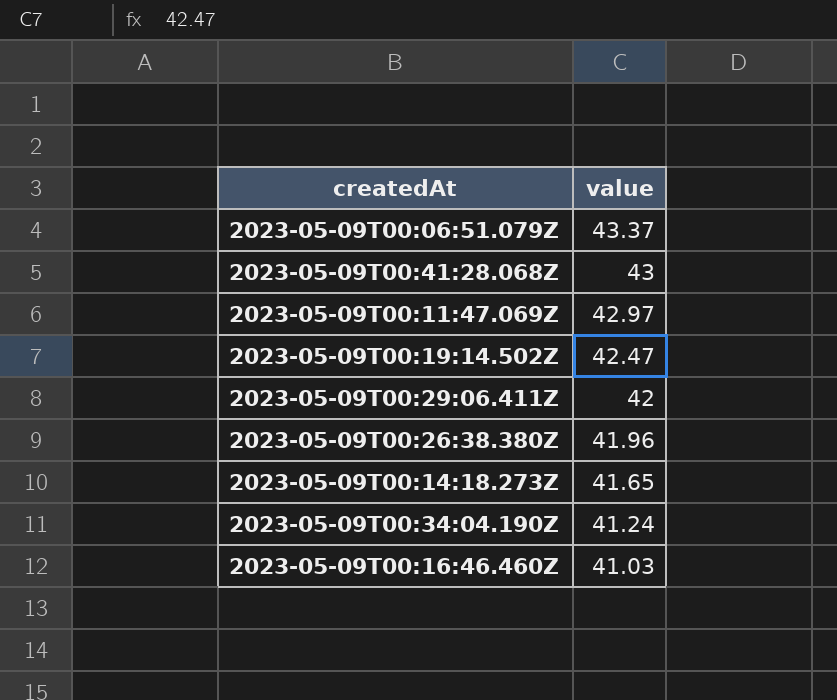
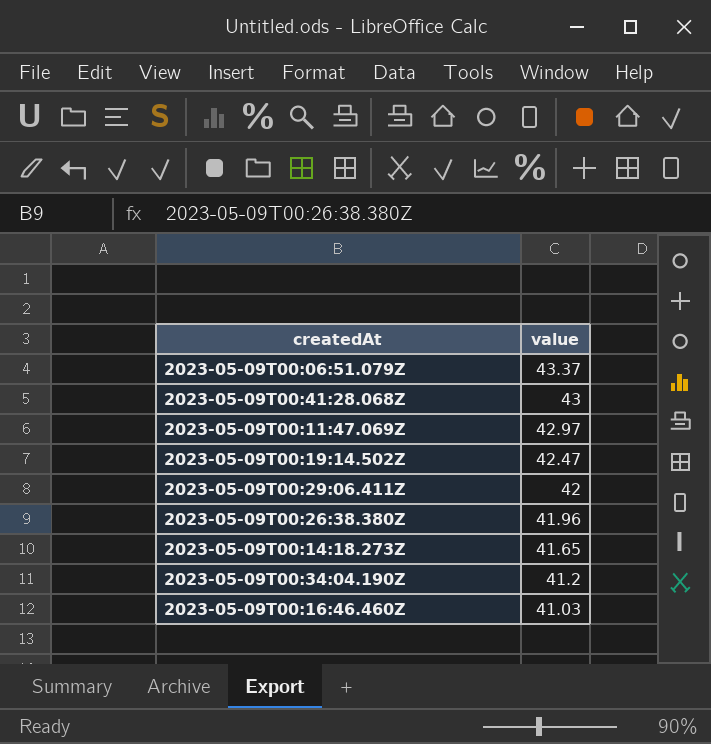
2023-05-09T00:34:04.190Z | value: 41.24 -> 41.2

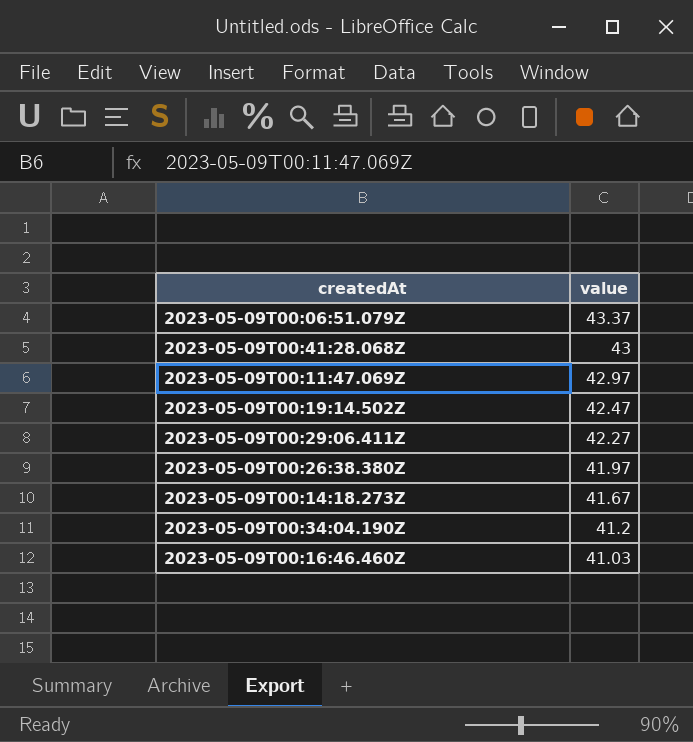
2023-05-09T00:29:06.411Z | value: 42 -> 42.27
2023-05-09T00:26:38.380Z | value: 41.96 -> 41.97
2023-05-09T00:14:18.273Z | value: 41.65 -> 41.67

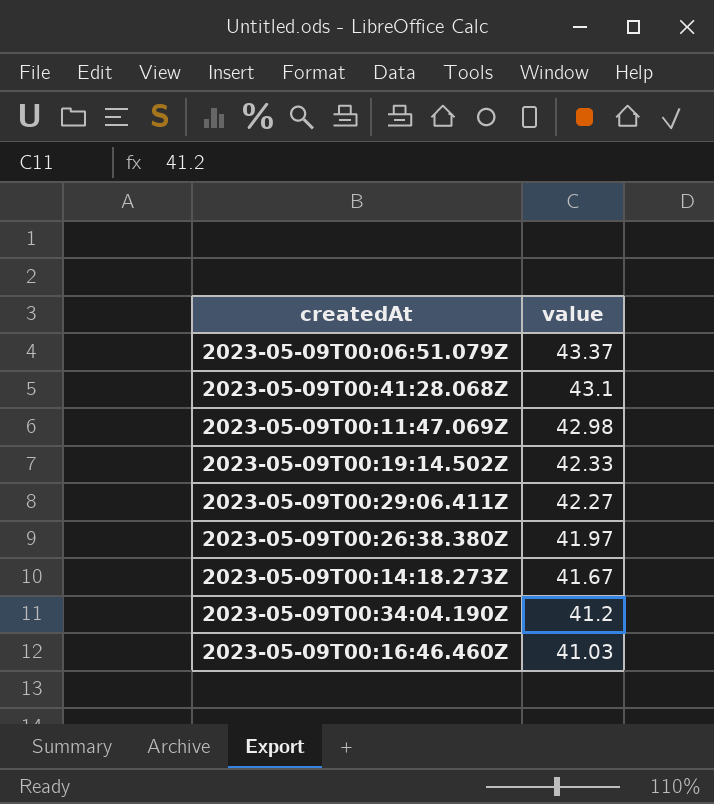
2023-05-09T00:41:28.068Z | value: 43 -> 43.1
2023-05-09T00:11:47.069Z | value: 42.97 -> 42.98
2023-05-09T00:19:14.502Z | value: 42.47 -> 42.33

